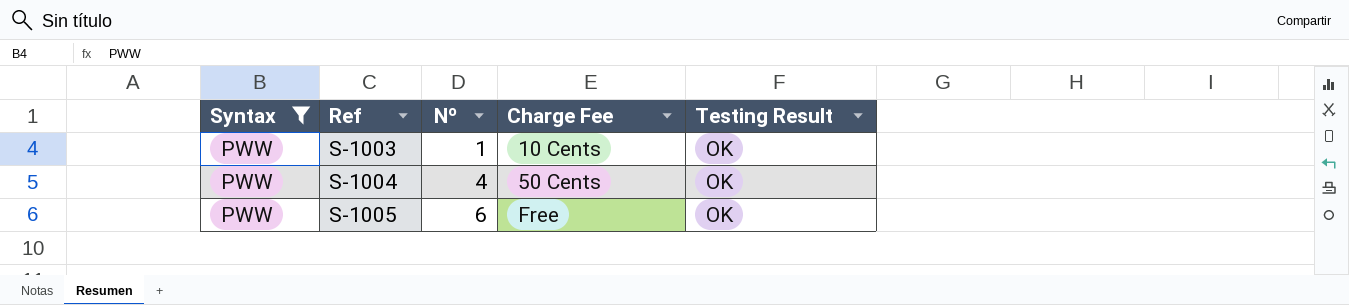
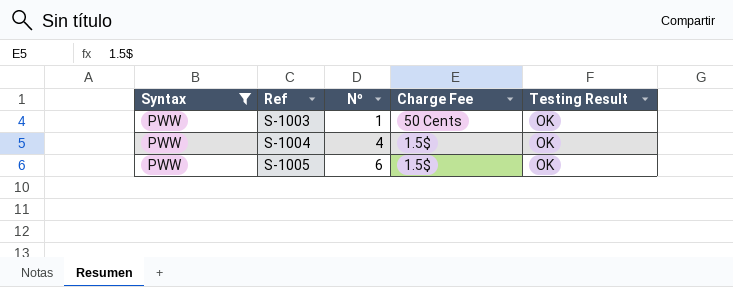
S-1003 | Charge Fee: 10 Cents -> 50 Cents
S-1004 | Charge Fee: 50 Cents -> 1.5$
S-1005 | Charge Fee: Free -> 1.5$

